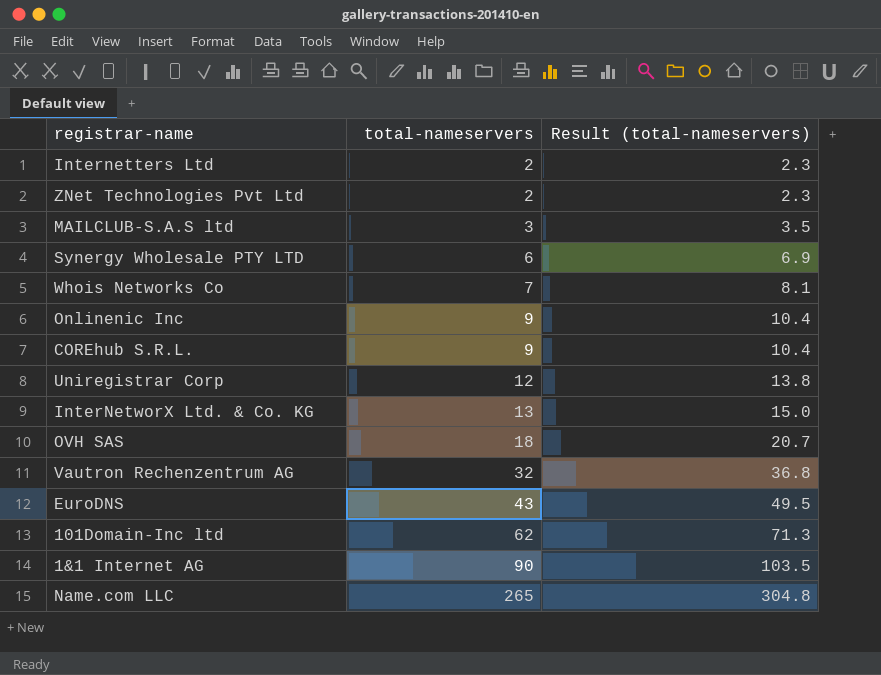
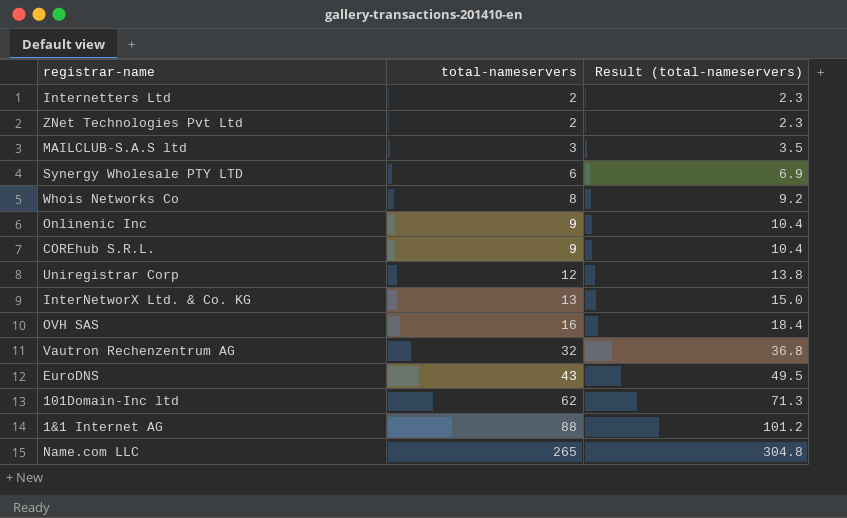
Whois Networks Co | total-nameservers: 7 -> 8
Whois Networks Co | Result (total-nameservers): 8.1 -> 9.2
OVH SAS | total-nameservers: 18 -> 16
OVH SAS | Result (total-nameservers): 20.7 -> 18.4
1&1 Internet AG | total-nameservers: 90 -> 88
1&1 Internet AG | Result (total-nameservers): 103.5 -> 101.2

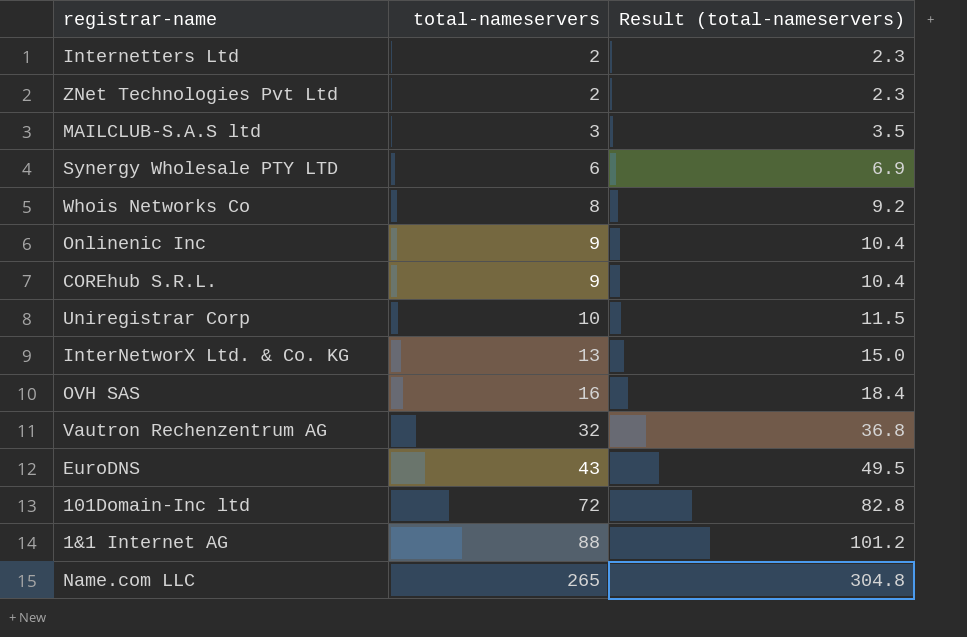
Uniregistrar Corp | total-nameservers: 12 -> 10
Uniregistrar Corp | Result (total-nameservers): 13.8 -> 11.5
101Domain-Inc ltd | total-nameservers: 62 -> 72
101Domain-Inc ltd | Result (total-nameservers): 71.3 -> 82.8

